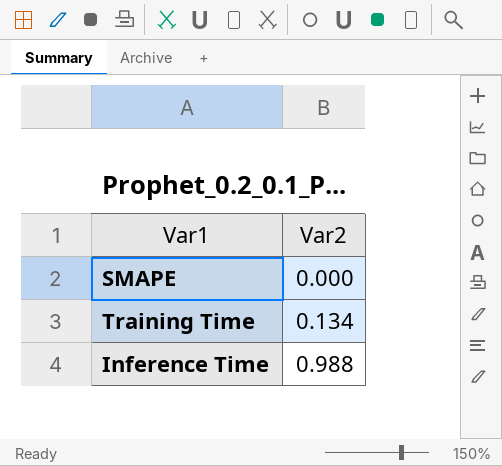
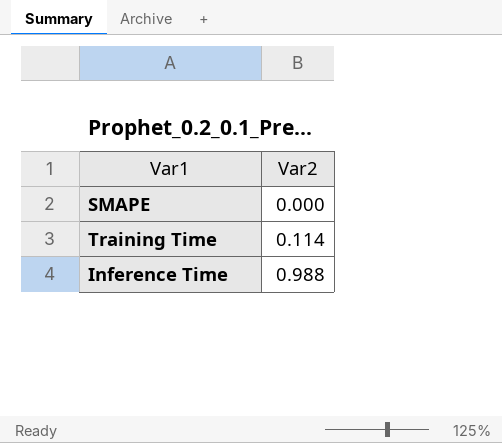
Training Time | Var2: 0.134 -> 0.114

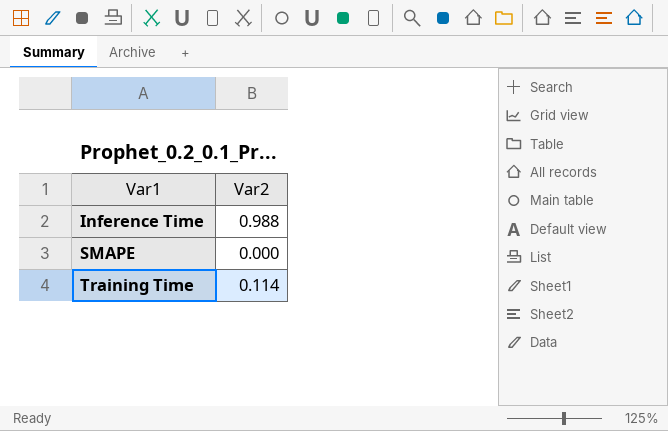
row order: Var2 ascending -> Var1 ascending

